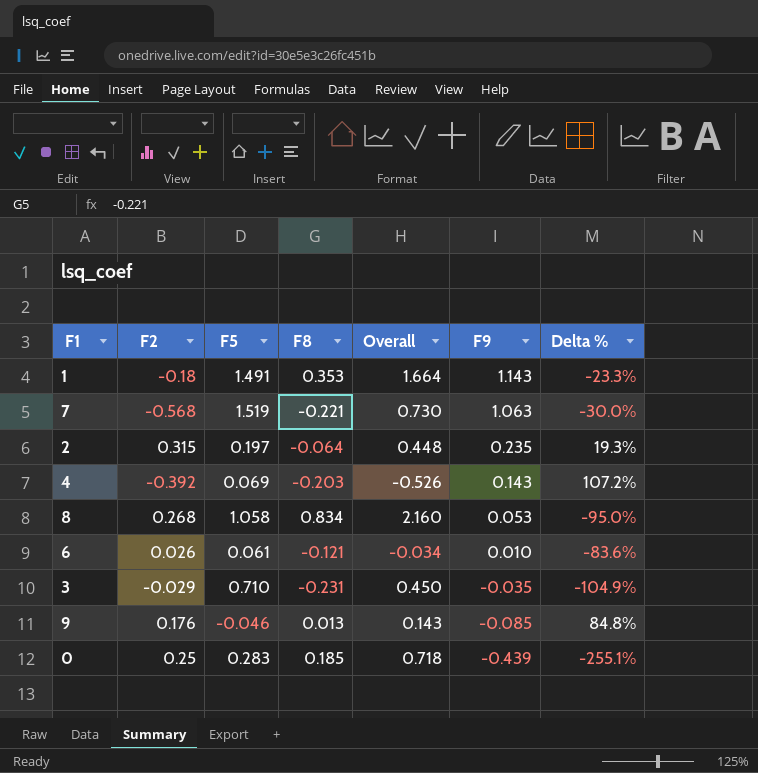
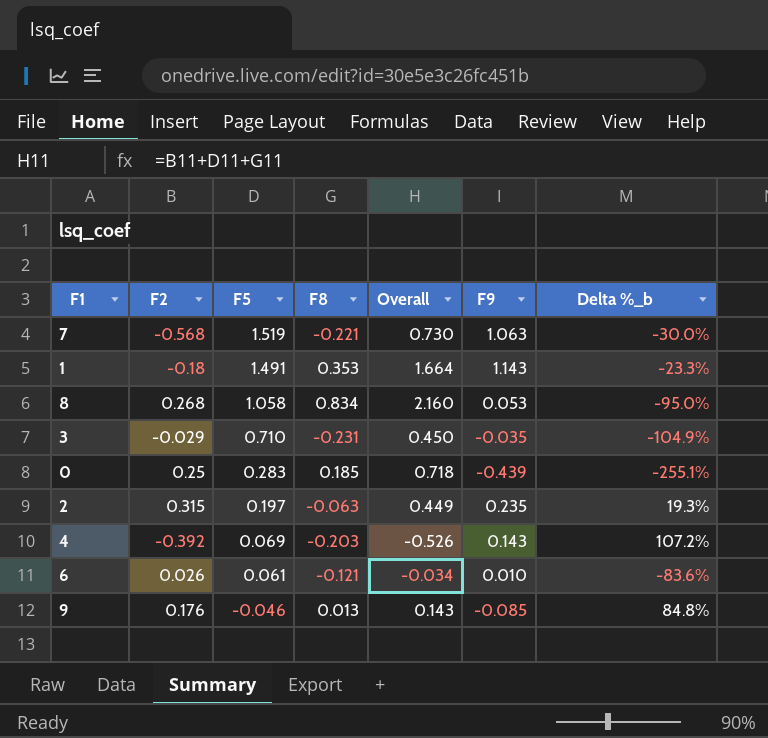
row order: F9 descending -> F5 descending
column name: Delta % -> Delta %_b
2 | F8: -0.064 -> -0.063
2 | Overall: 0.448 -> 0.449

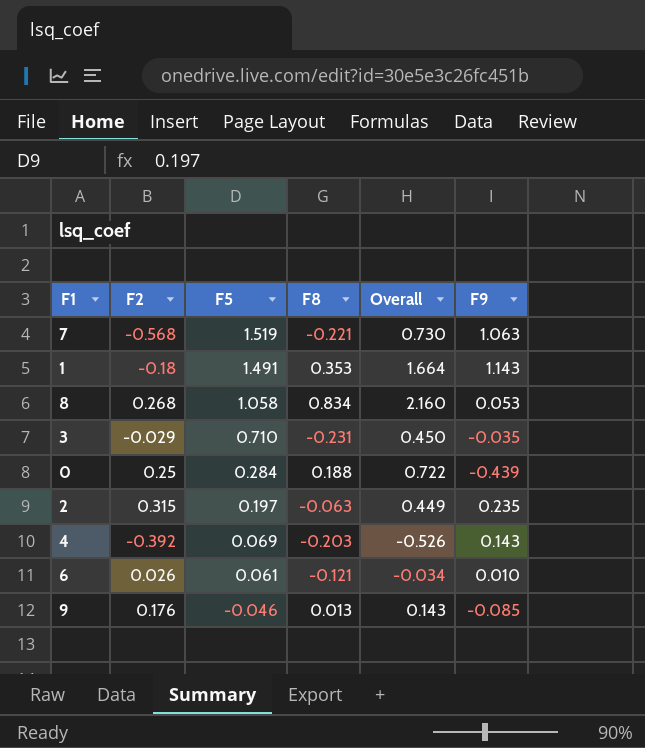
column Delta %_b | formula: ([F9] - [F5]) / [F5] -> none
0 | F5: 0.283 -> 0.284
0 | F8: 0.185 -> 0.188
0 | Overall: 0.718 -> 0.722

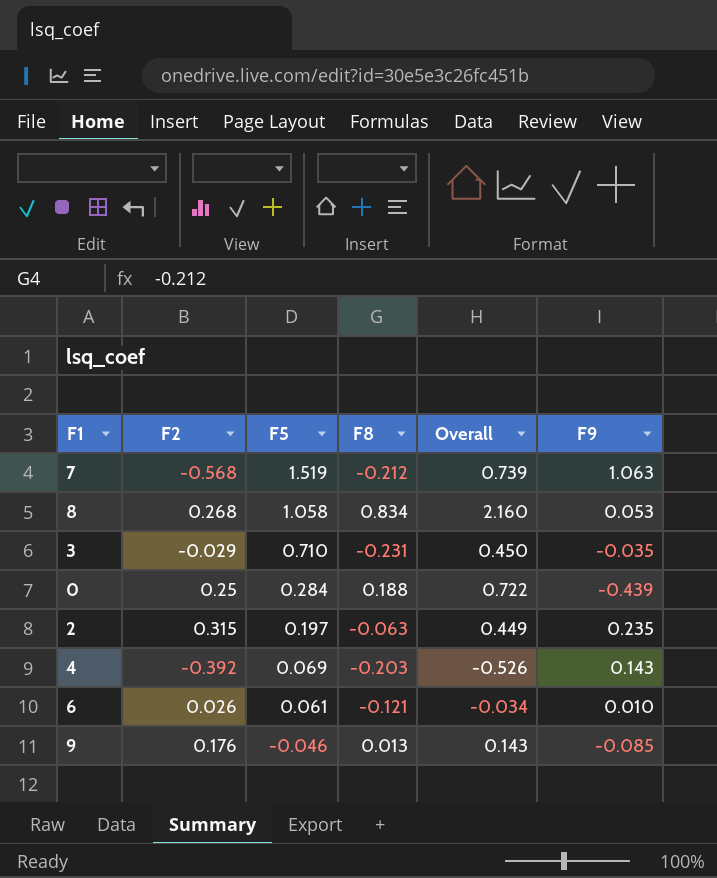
row 1: -0.18 | 1.491 | 0.353 | 1.664 | 1.143 -> none
7 | F8: -0.221 -> -0.212
7 | Overall: 0.730 -> 0.739

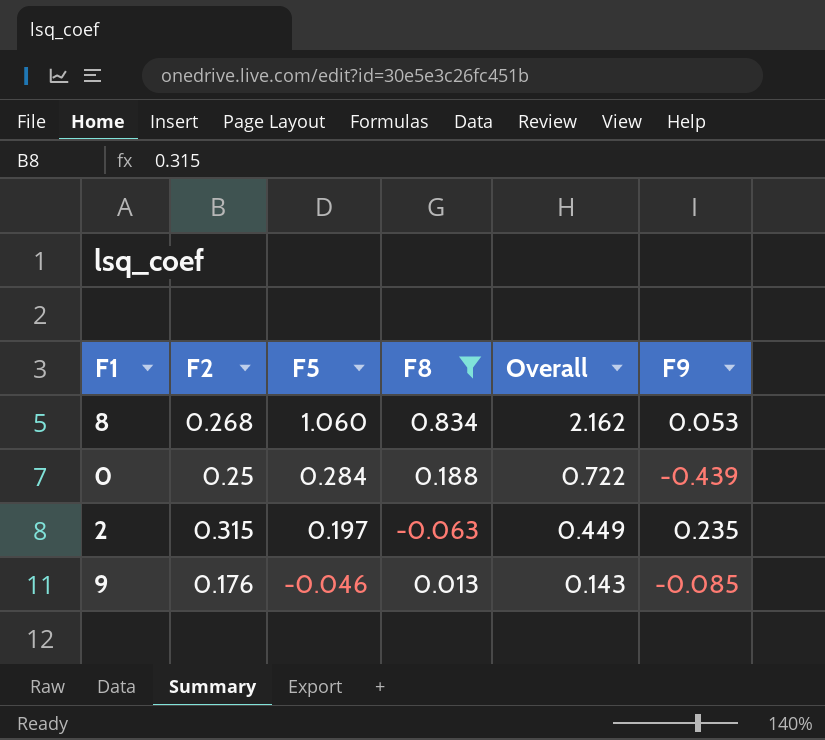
filter: none -> F8 >= -0.063
8 | F5: 1.058 -> 1.060
8 | Overall: 2.160 -> 2.162

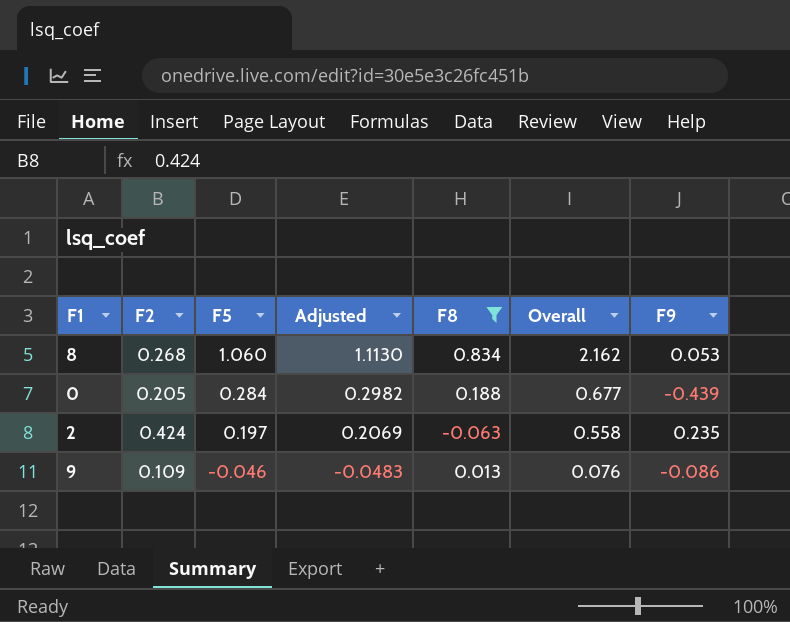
column Adjusted | formula: none -> [F5] * 1.05
0 | F2: 0.25 -> 0.205
0 | Overall: 0.722 -> 0.677
2 | F2: 0.315 -> 0.424
2 | Overall: 0.449 -> 0.558
9 | F2: 0.176 -> 0.109
9 | Overall: 0.143 -> 0.076
9 | F9: -0.085 -> -0.086

